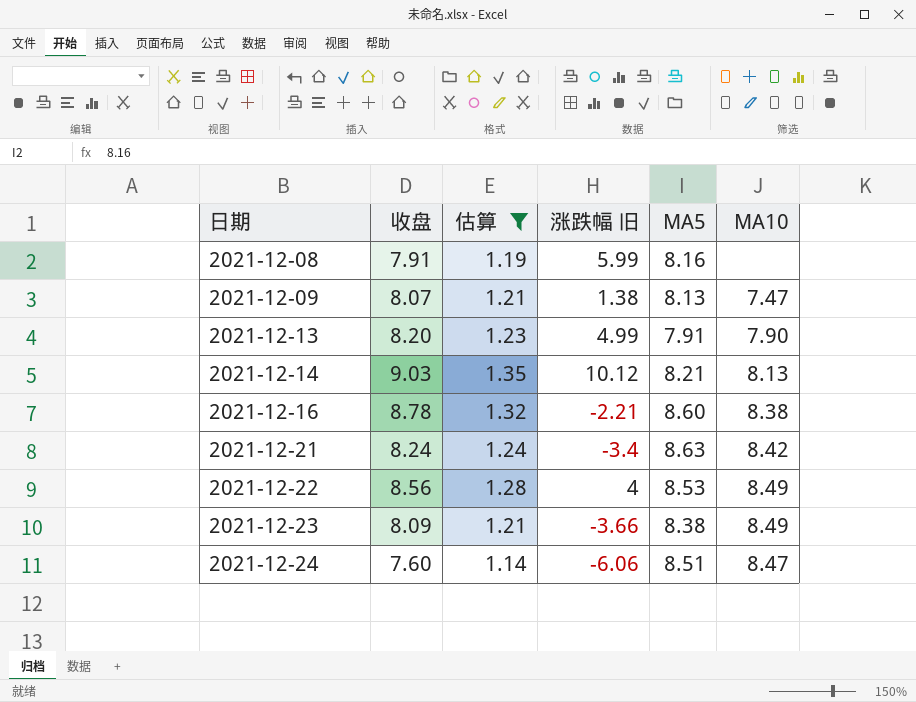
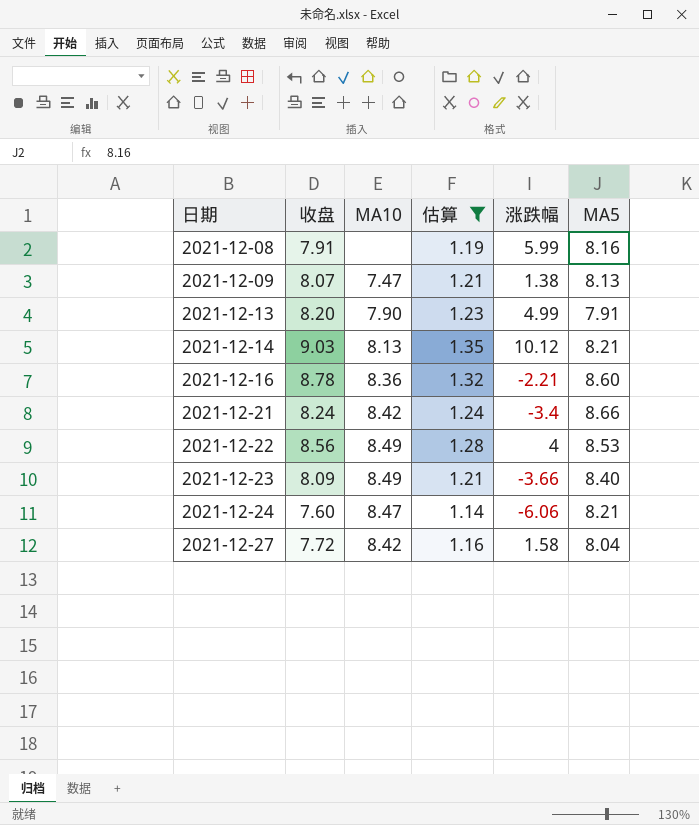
column MA10 | position: 6 -> 3
column name: 涨跌幅 旧 -> 涨跌幅
2021-12-16 | MA10: 8.38 -> 8.36
2021-12-21 | MA5: 8.63 -> 8.66
2021-12-23 | MA5: 8.38 -> 8.40
2021-12-24 | MA5: 8.51 -> 8.21
row 2021-12-27: none -> 7.72 | 8.42 | 1.16 | 1.58 | 8.04

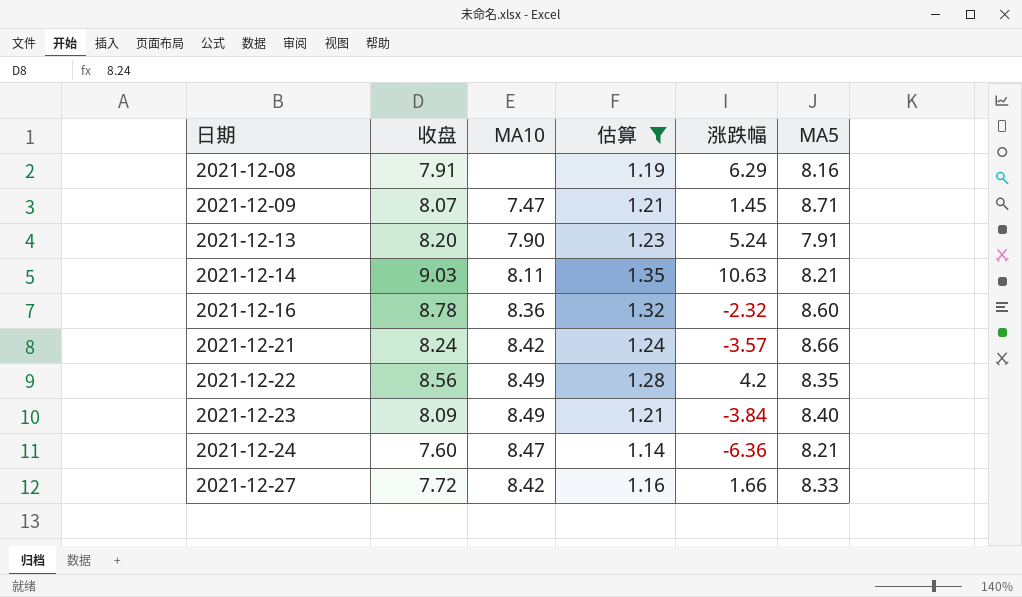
2021-12-08 | 涨跌幅: 5.99 -> 6.29
2021-12-09 | 涨跌幅: 1.38 -> 1.45
2021-12-09 | MA5: 8.13 -> 8.71
2021-12-13 | 涨跌幅: 4.99 -> 5.24
2021-12-14 | MA10: 8.13 -> 8.11
2021-12-14 | 涨跌幅: 10.12 -> 10.63
2021-12-16 | 涨跌幅: -2.21 -> -2.32
2021-12-21 | 涨跌幅: -3.4 -> -3.57
2021-12-22 | 涨跌幅: 4 -> 4.2
2021-12-22 | MA5: 8.53 -> 8.35
2021-12-23 | 涨跌幅: -3.66 -> -3.84
2021-12-24 | 涨跌幅: -6.06 -> -6.36
2021-12-27 | 涨跌幅: 1.58 -> 1.66
2021-12-27 | MA5: 8.04 -> 8.33

